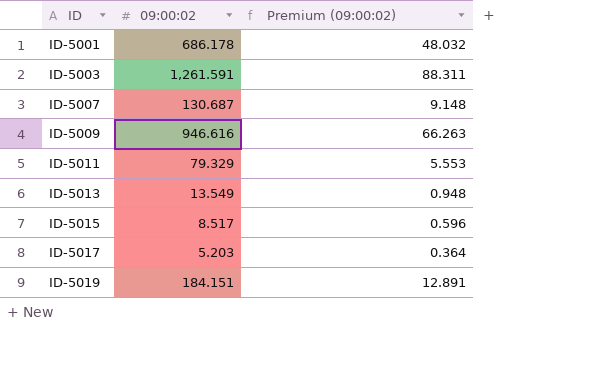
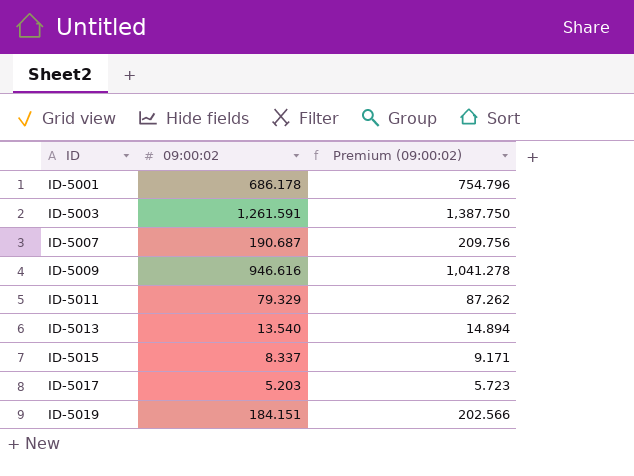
column Premium (09:00:02) | formula: [09:00:02] * 0.07 -> [09:00:02] * 1.1
ID-5007 | 09:00:02: 130.687 -> 190.687
ID-5013 | 09:00:02: 13.549 -> 13.540
ID-5015 | 09:00:02: 8.517 -> 8.337

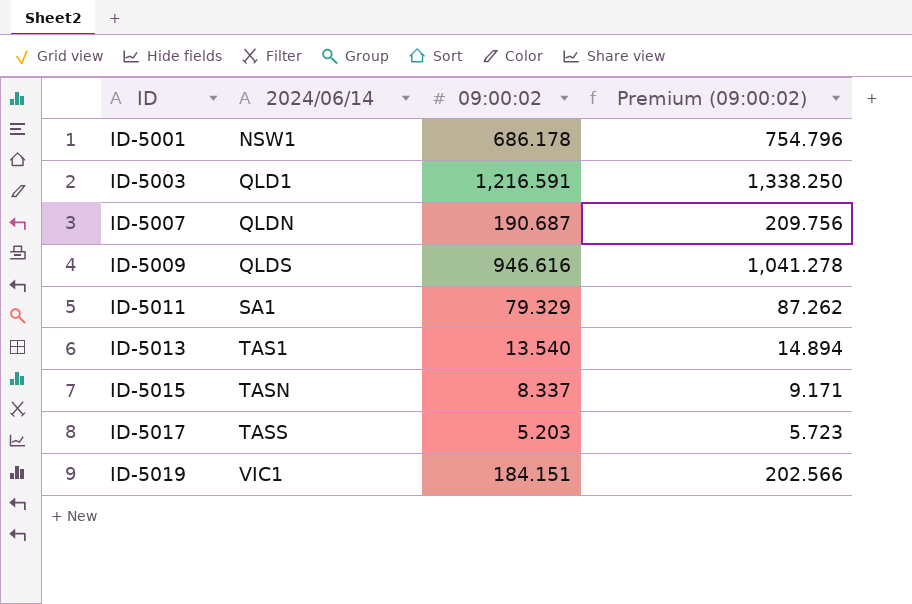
column 2024/06/14 | position: none -> 2
ID-5003 | 09:00:02: 1,261.591 -> 1,216.591
ID-5003 | Premium (09:00:02): 1,387.750 -> 1,338.250

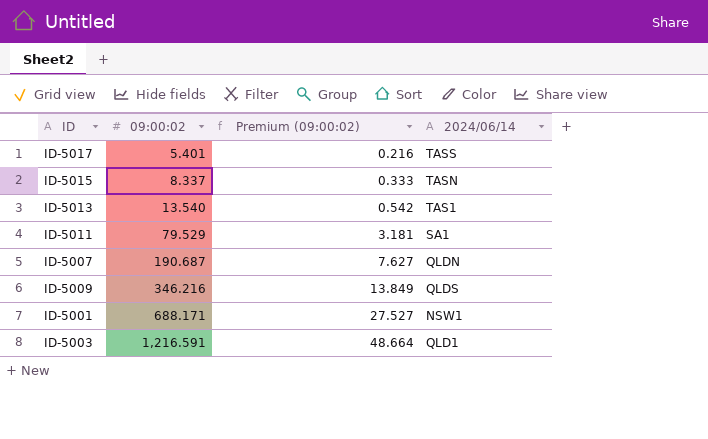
row order: ID ascending -> 09:00:02 ascending
column Premium (09:00:02) | formula: [09:00:02] * 1.1 -> [09:00:02] * 0.04
column 2024/06/14 | position: 2 -> 4
row ID-5019: VIC1 | 184.151 | 202.566 -> none
ID-5017 | 09:00:02: 5.203 -> 5.401
ID-5011 | 09:00:02: 79.329 -> 79.529
ID-5009 | 09:00:02: 946.616 -> 346.216
ID-5001 | 09:00:02: 686.178 -> 688.171

